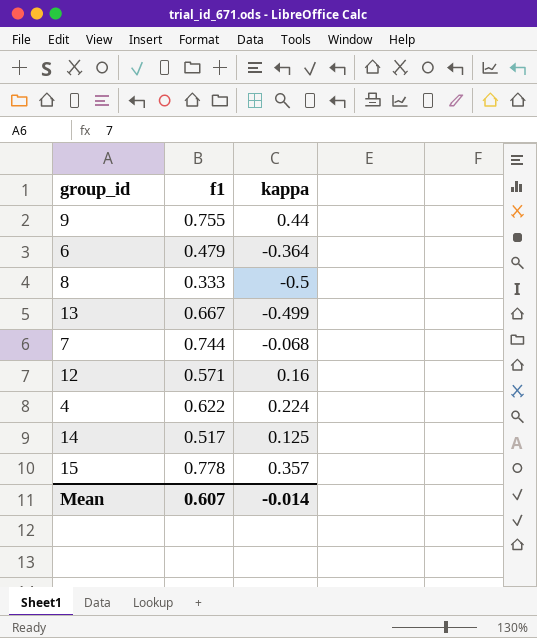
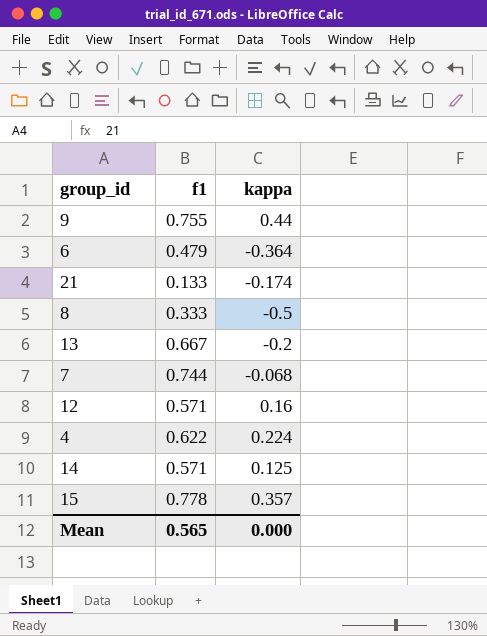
row 21: none -> 0.133 | -0.174
13 | kappa: -0.499 -> -0.2
14 | f1: 0.517 -> 0.571
Mean | f1: 0.607 -> 0.565
Mean | kappa: -0.014 -> 0.000

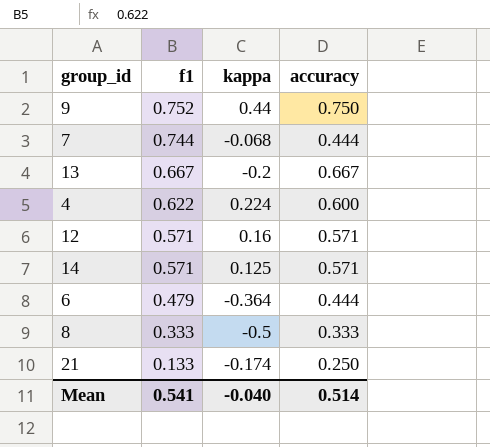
row order: none -> f1 descending
column accuracy | position: none -> 4
row 15: 0.778 | 0.357 -> none
9 | f1: 0.755 -> 0.752
Mean | f1: 0.565 -> 0.541
Mean | kappa: 0.000 -> -0.040

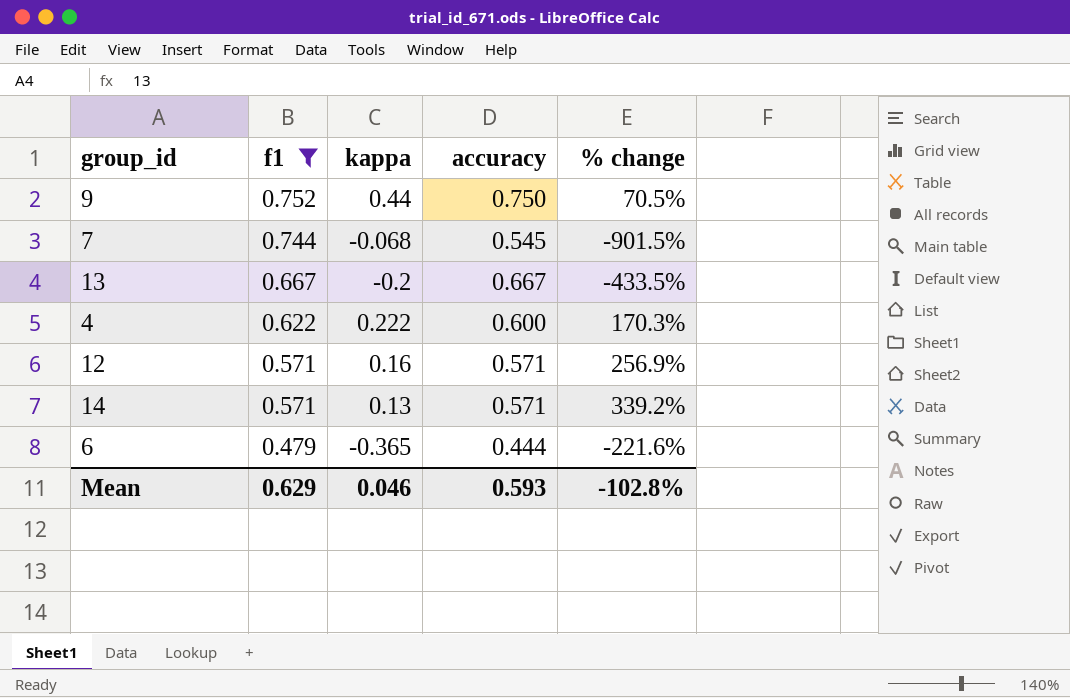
filter: none -> f1 >= 0.479
column % change | formula: none -> ([accuracy] - [kappa]) / [kappa]
7 | accuracy: 0.444 -> 0.545
4 | kappa: 0.224 -> 0.222
14 | kappa: 0.125 -> 0.13
6 | kappa: -0.364 -> -0.365
Mean | f1: 0.541 -> 0.629
Mean | kappa: -0.040 -> 0.046
Mean | accuracy: 0.514 -> 0.593

